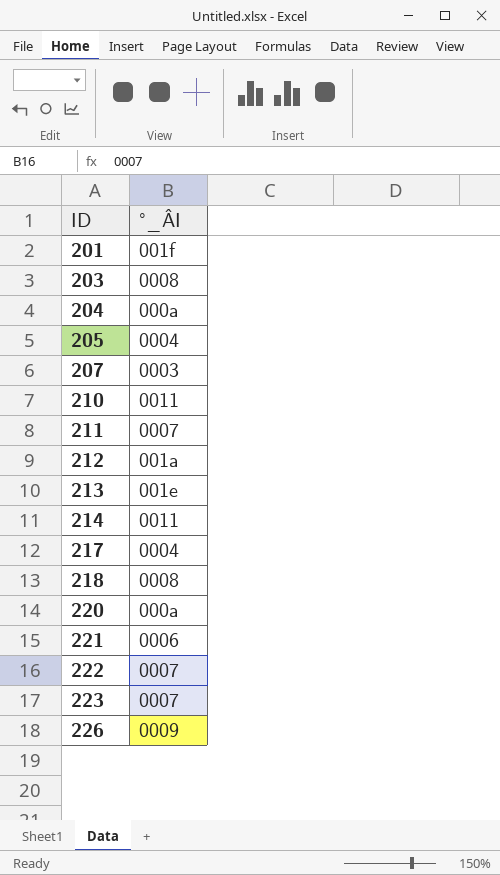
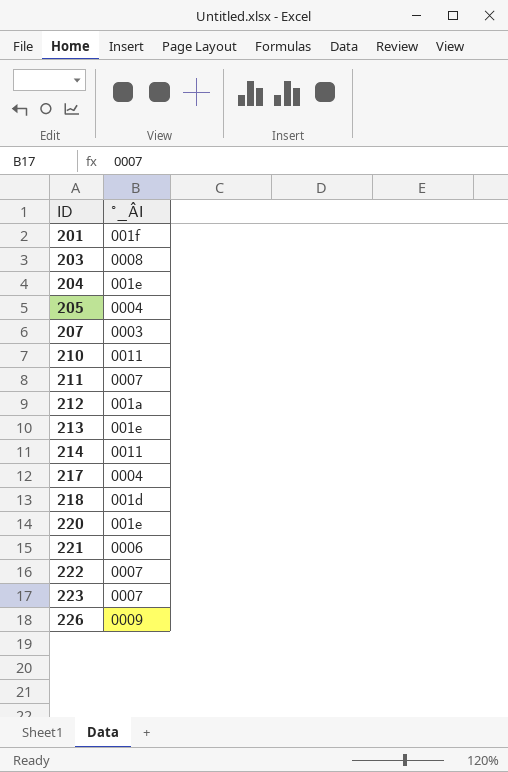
204 | °_ÂI: 000a -> 001e
218 | °_ÂI: 0008 -> 001d
220 | °_ÂI: 000a -> 001e

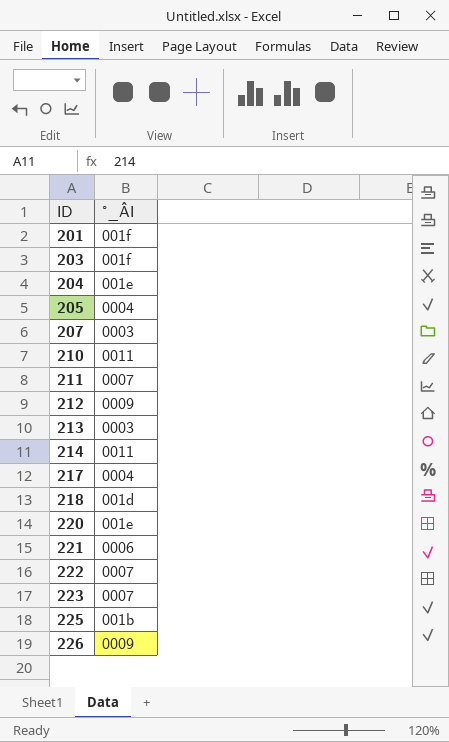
203 | °_ÂI: 0008 -> 001f
212 | °_ÂI: 001a -> 0009
213 | °_ÂI: 001e -> 0003
row 225: none -> 001b

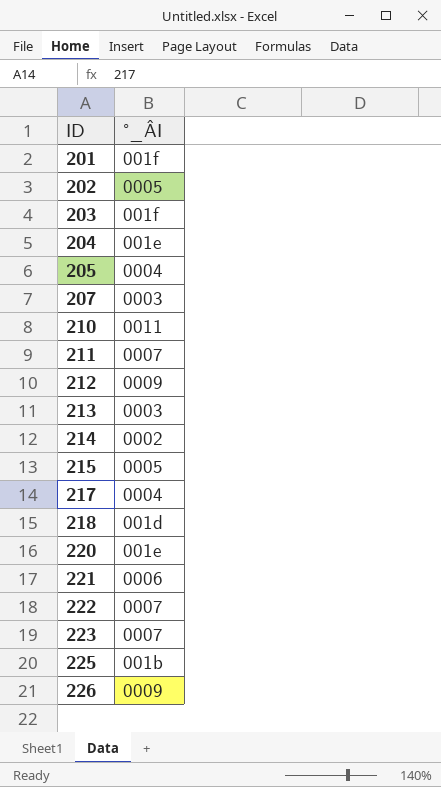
row 202: none -> 0005
214 | °_ÂI: 0011 -> 0002
row 215: none -> 0005

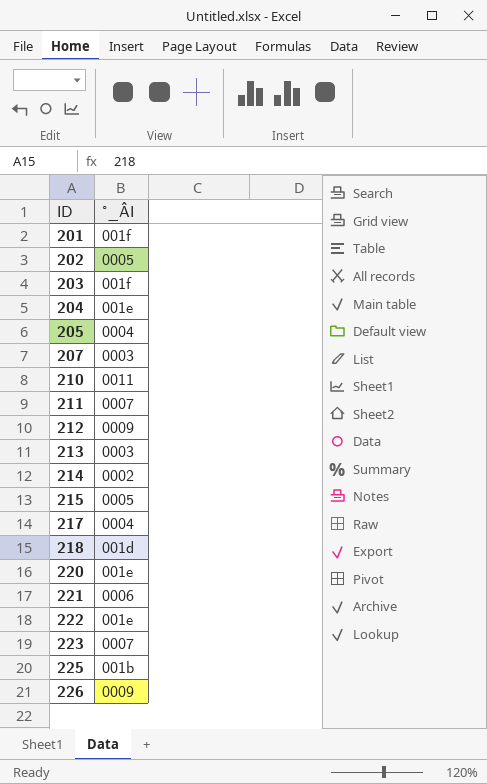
222 | °_ÂI: 0007 -> 001e

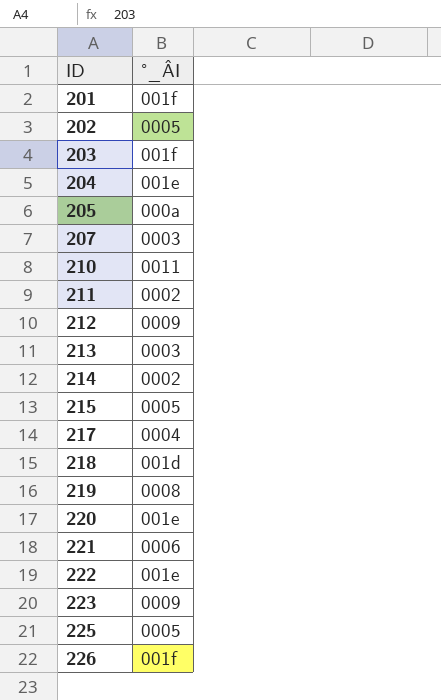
205 | °_ÂI: 0004 -> 000a
211 | °_ÂI: 0007 -> 0002
row 219: none -> 0008
223 | °_ÂI: 0007 -> 0009
225 | °_ÂI: 001b -> 0005
226 | °_ÂI: 0009 -> 001f

